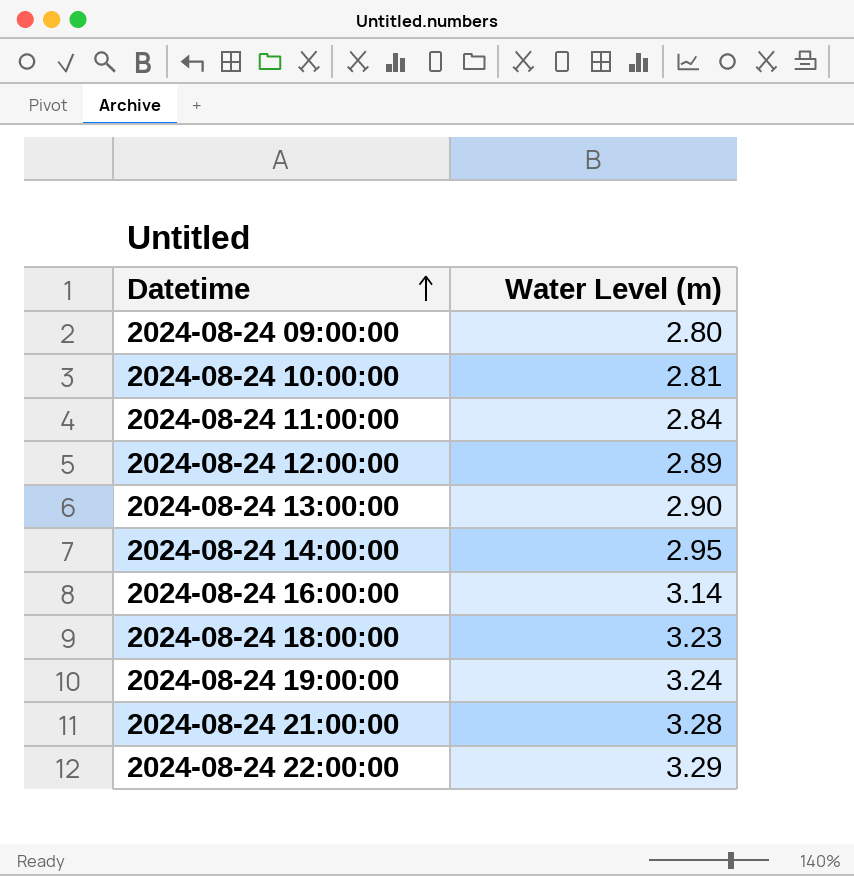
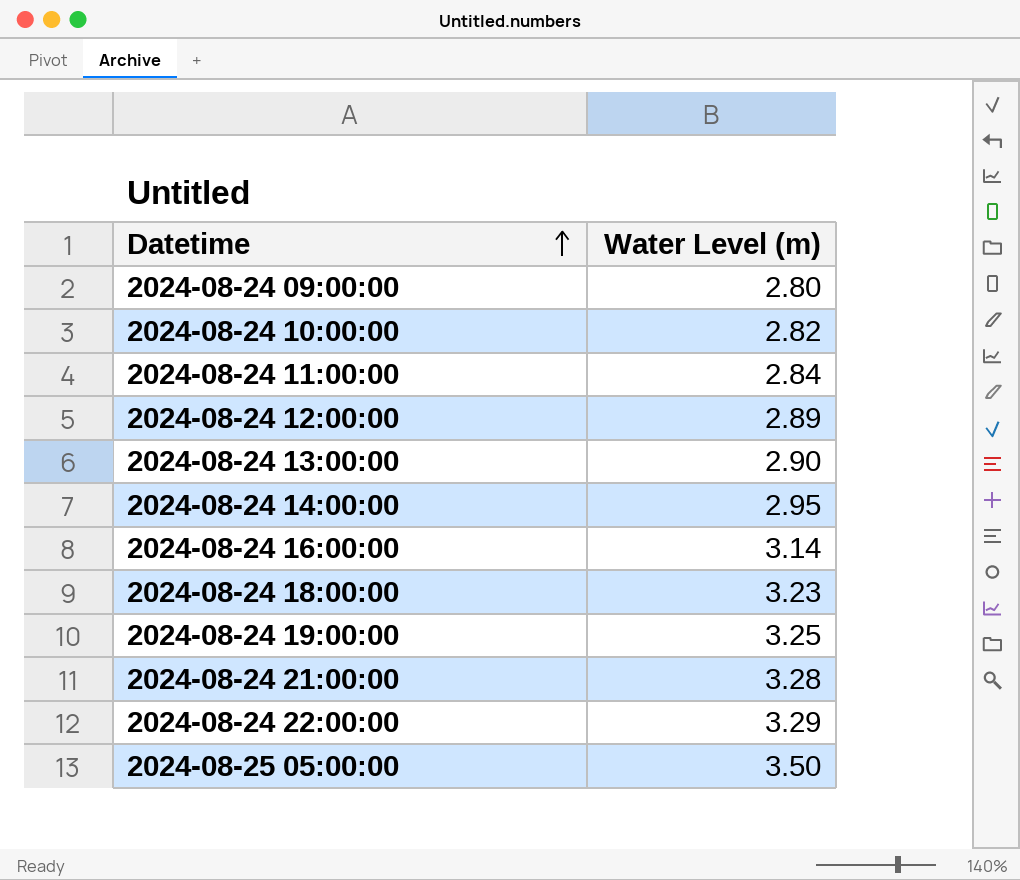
2024-08-24 10:00:00 | Water Level (m): 2.81 -> 2.82
2024-08-24 19:00:00 | Water Level (m): 3.24 -> 3.25
row 2024-08-25 05:00:00: none -> 3.50

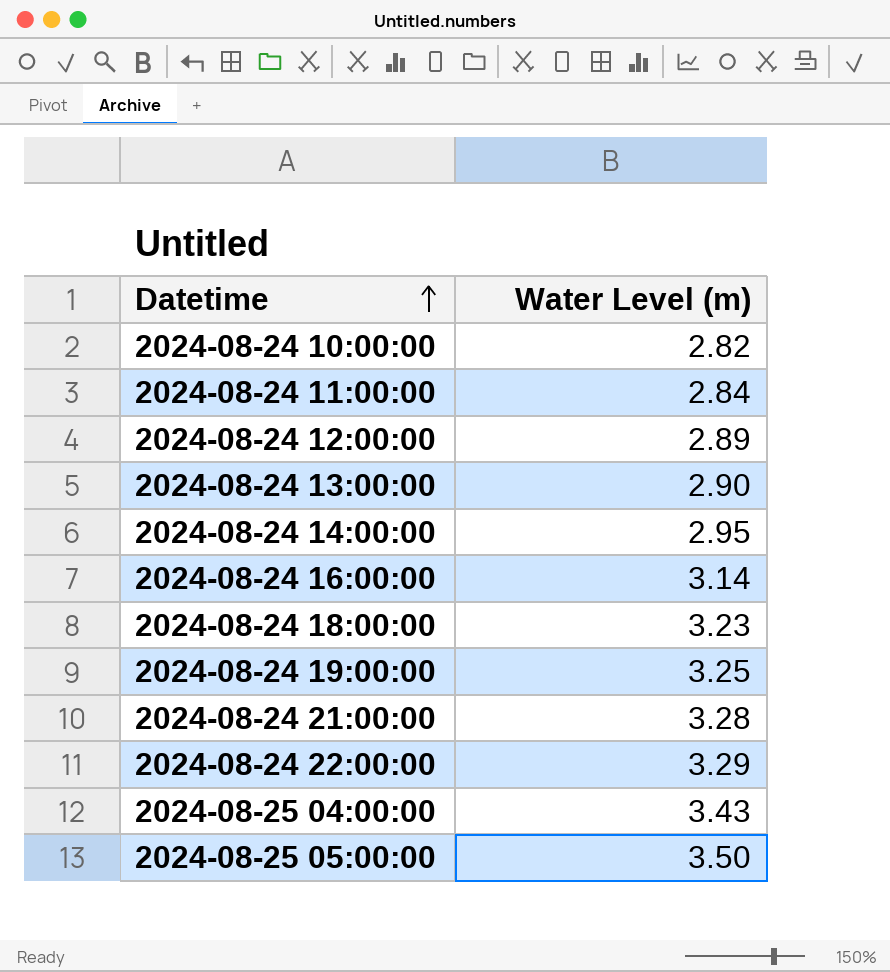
row 2024-08-24 09:00:00: 2.80 -> none
row 2024-08-25 04:00:00: none -> 3.43

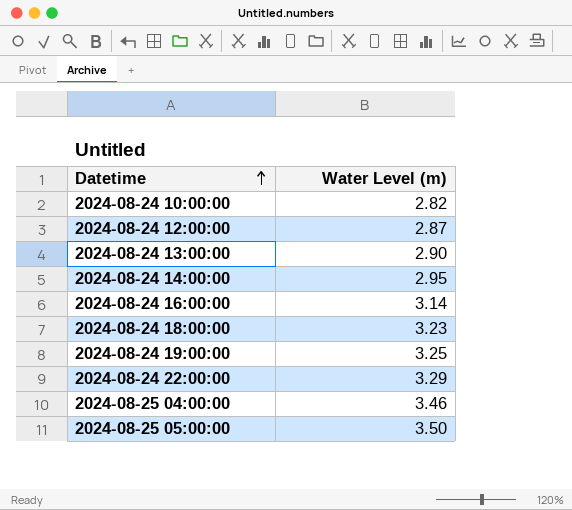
row 2024-08-24 11:00:00: 2.84 -> none
row 2024-08-24 21:00:00: 3.28 -> none
2024-08-24 12:00:00 | Water Level (m): 2.89 -> 2.87
2024-08-25 04:00:00 | Water Level (m): 3.43 -> 3.46

